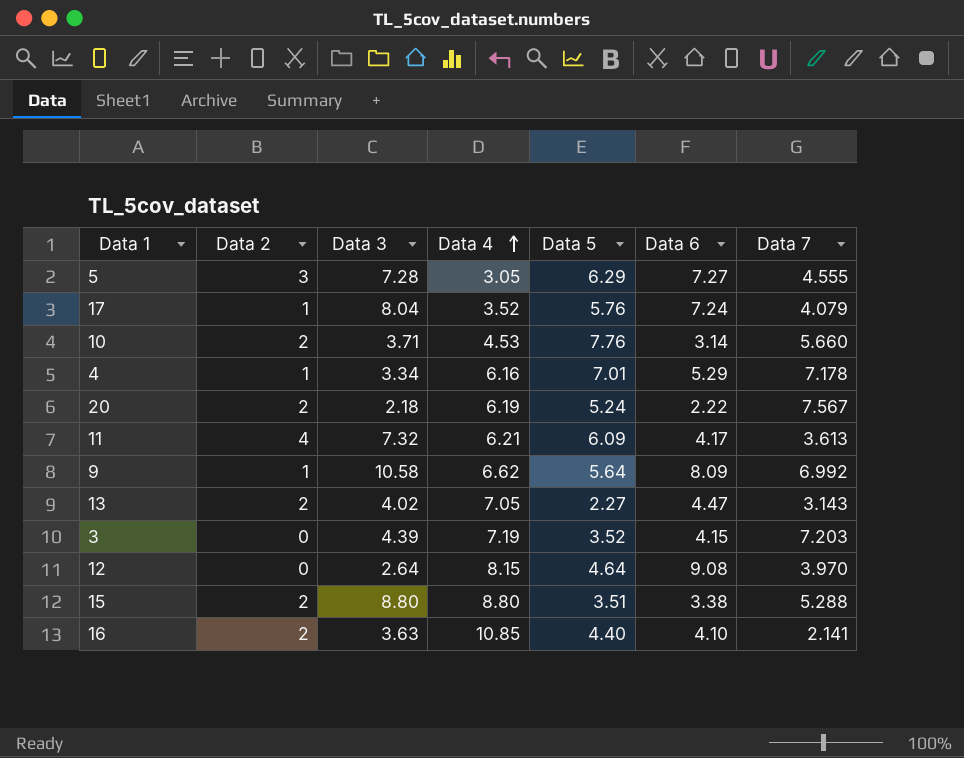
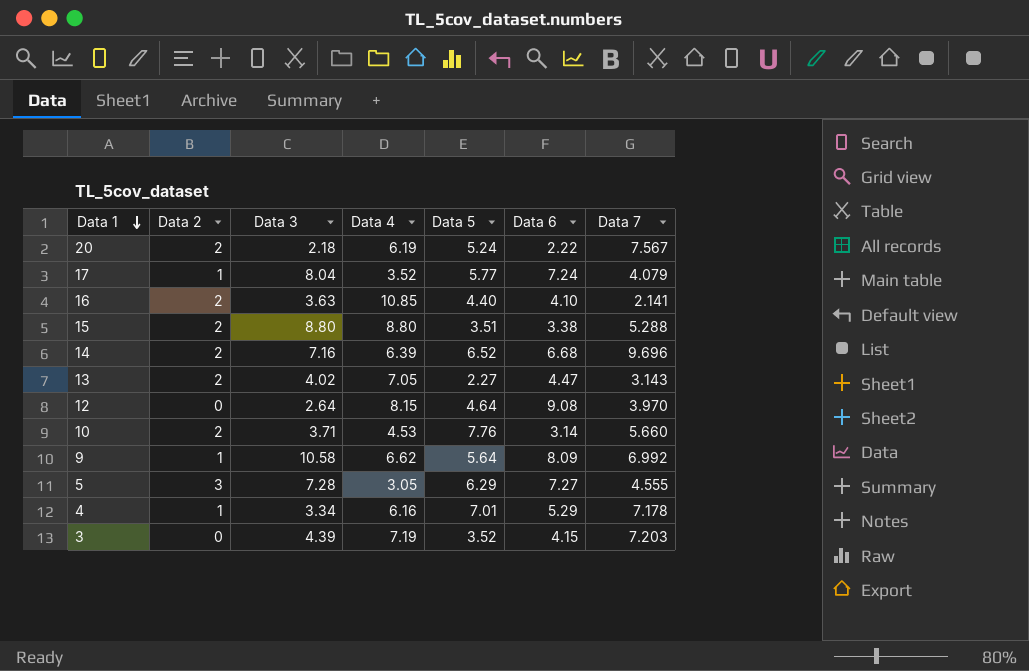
row order: Data 4 ascending -> Data 1 descending
row 11: 4 | 7.32 | 6.21 | 6.09 | 4.17 | 3.613 -> none
17 | Data 5: 5.76 -> 5.77
row 14: none -> 2 | 7.16 | 6.39 | 6.52 | 6.68 | 9.696

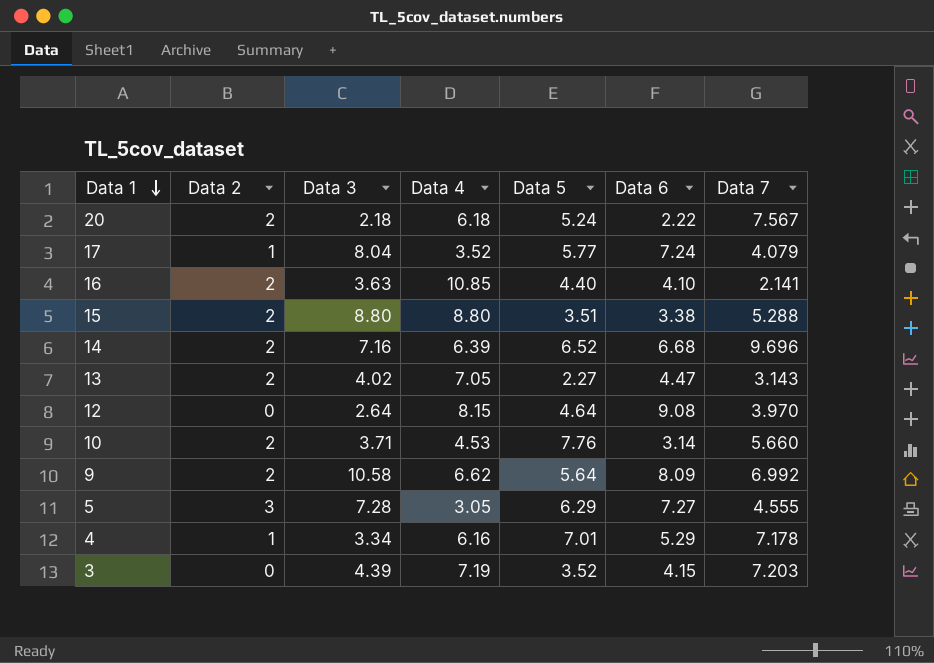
20 | Data 4: 6.19 -> 6.18
9 | Data 2: 1 -> 2

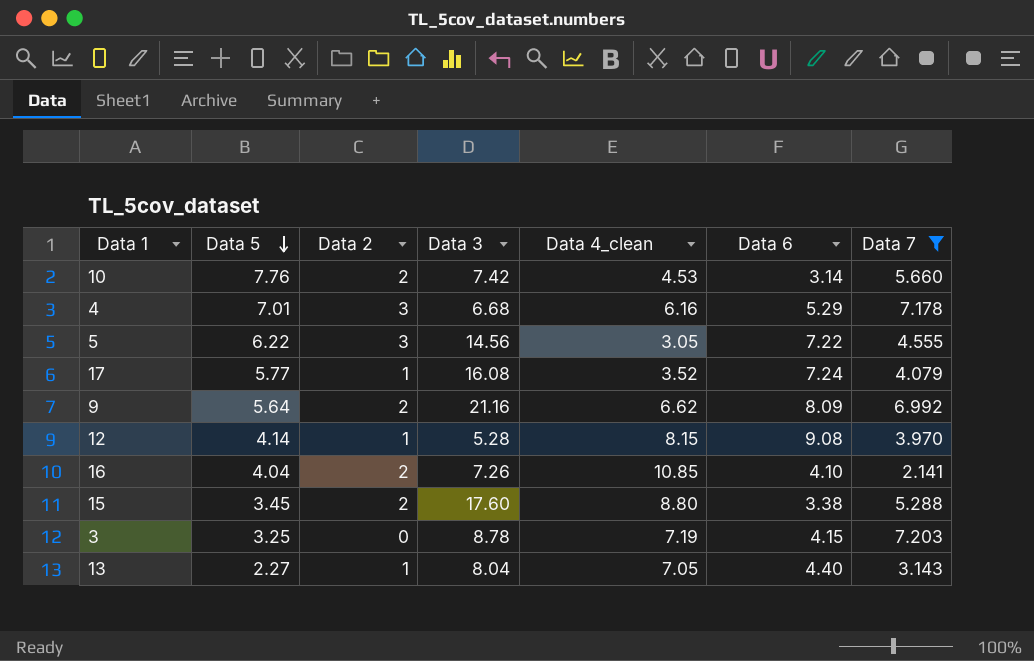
filter: none -> Data 7 <= 7.203
row order: Data 1 descending -> Data 5 descending
column Data 5 | position: 5 -> 2
column name: Data 4 -> Data 4_clean
10 | Data 3: 3.71 -> 7.42
4 | Data 2: 1 -> 3
4 | Data 3: 3.34 -> 6.68
5 | Data 5: 6.29 -> 6.22
5 | Data 3: 7.28 -> 14.56
5 | Data 6: 7.27 -> 7.22
17 | Data 3: 8.04 -> 16.08
9 | Data 3: 10.58 -> 21.16
12 | Data 5: 4.64 -> 4.14
12 | Data 2: 0 -> 1
12 | Data 3: 2.64 -> 5.28
16 | Data 5: 4.40 -> 4.04
16 | Data 3: 3.63 -> 7.26
15 | Data 5: 3.51 -> 3.45
15 | Data 3: 8.80 -> 17.60
3 | Data 5: 3.52 -> 3.25
3 | Data 3: 4.39 -> 8.78
13 | Data 2: 2 -> 1
13 | Data 3: 4.02 -> 8.04
13 | Data 6: 4.47 -> 4.40

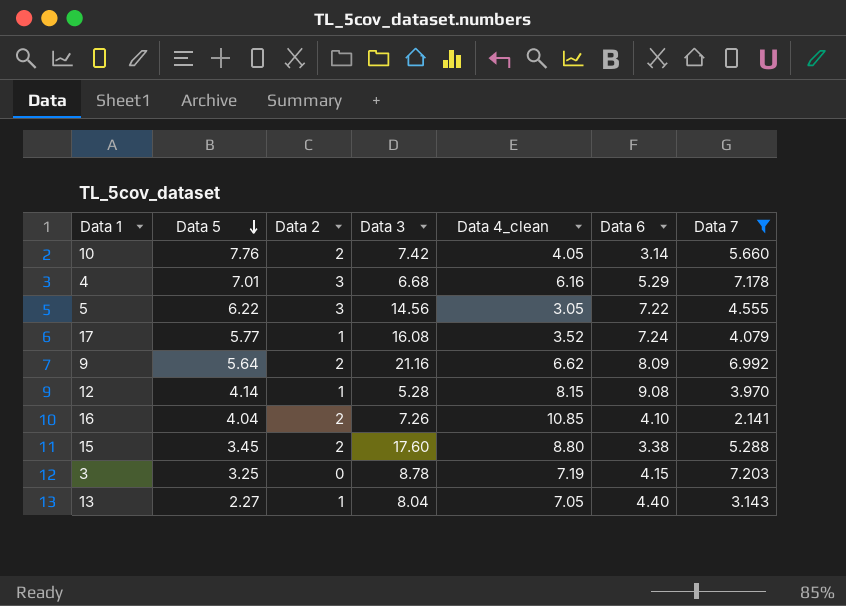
10 | Data 4_clean: 4.53 -> 4.05

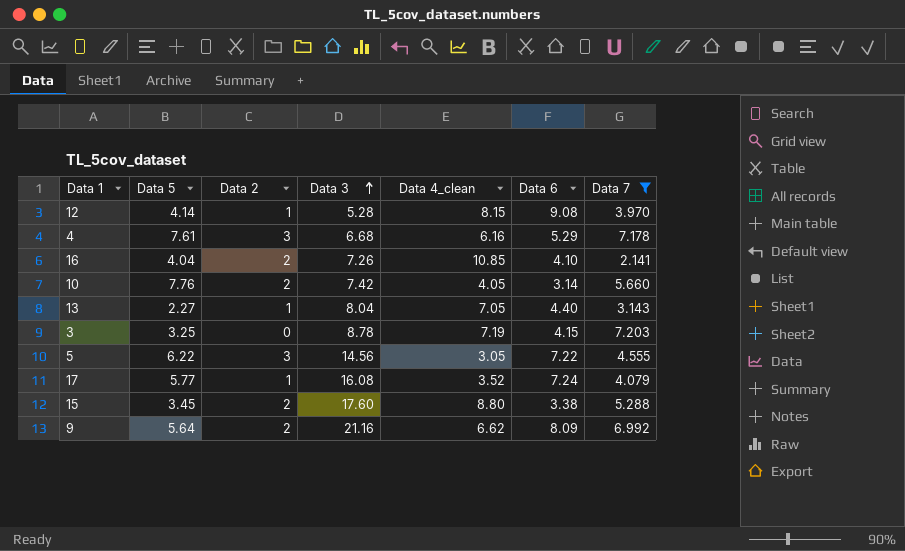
row order: Data 5 descending -> Data 3 ascending
4 | Data 5: 7.01 -> 7.61

